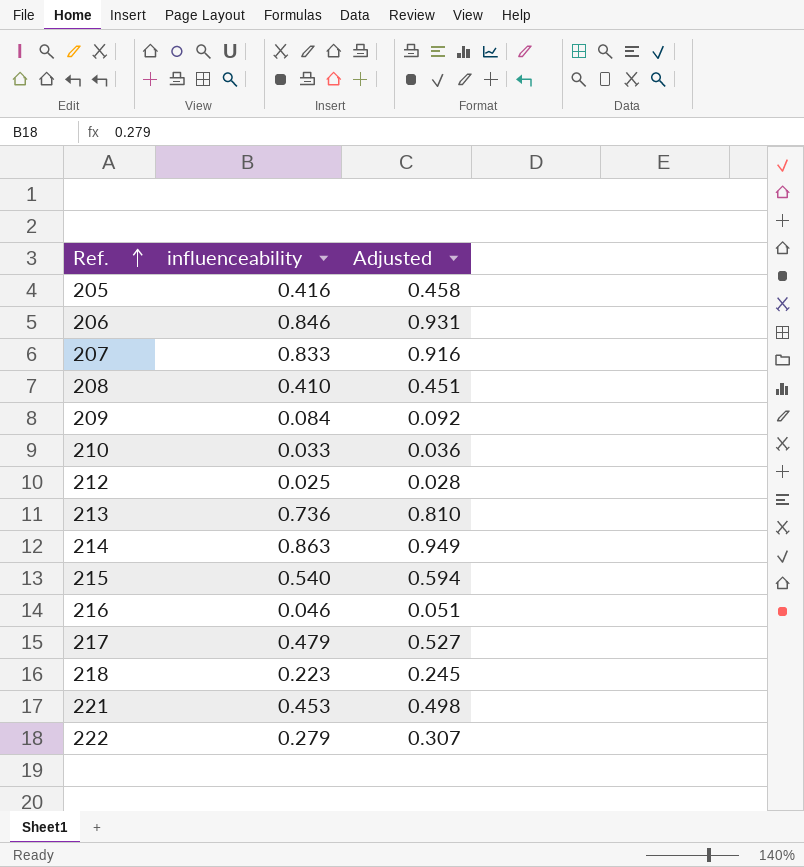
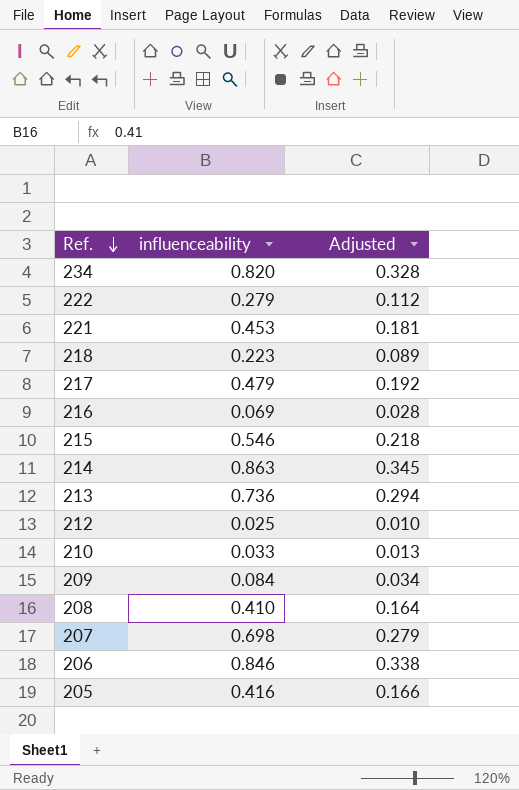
row order: Ref. ascending -> Ref. descending
column Adjusted | formula: [influenceability] * 1.1 -> [influenceability] * 0.4
row 234: none -> 0.820 | 0.328
216 | influenceability: 0.046 -> 0.069
215 | influenceability: 0.540 -> 0.546
207 | influenceability: 0.833 -> 0.698

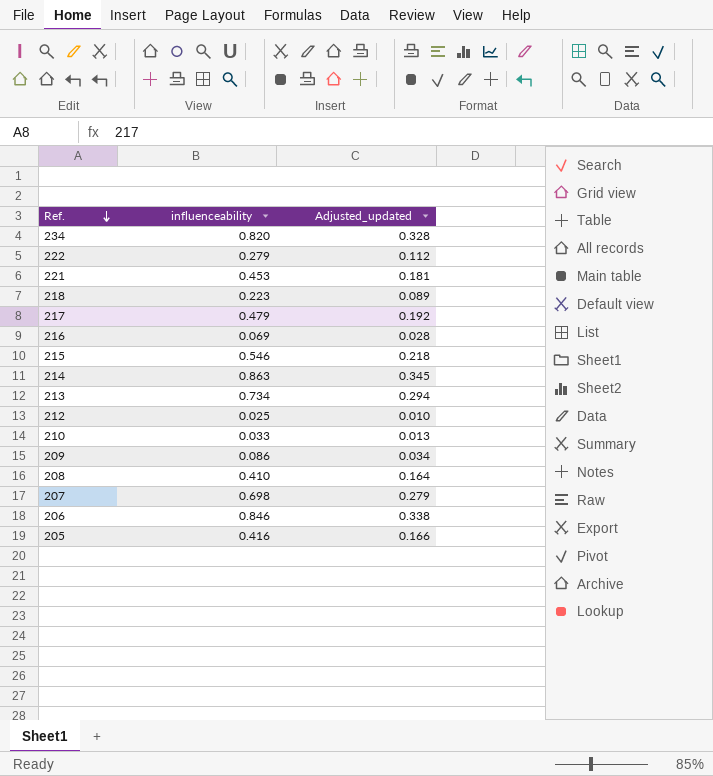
column name: Adjusted -> Adjusted_updated
213 | influenceability: 0.736 -> 0.734
209 | influenceability: 0.084 -> 0.086

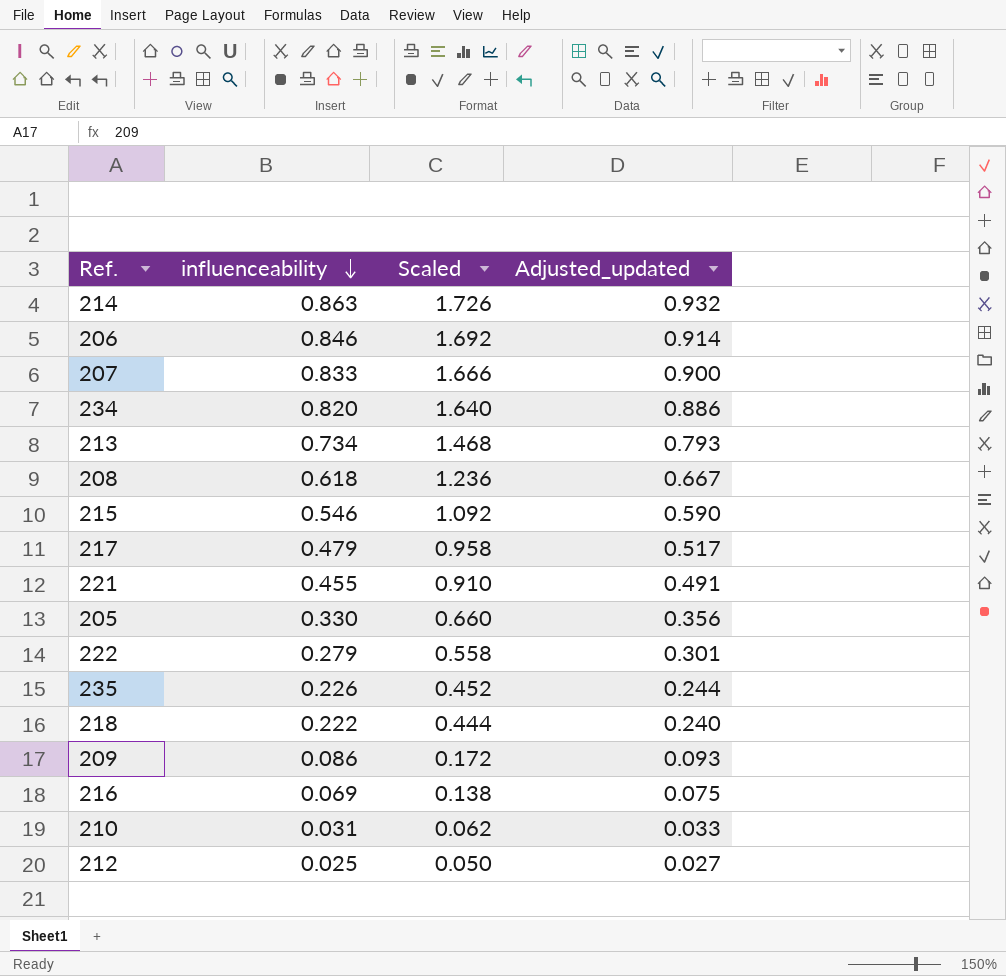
row order: Ref. descending -> influenceability descending
column Scaled | formula: none -> [influenceability] * 2
column Adjusted_updated | formula: [influenceability] * 0.4 -> [influenceability] * 1.08
207 | influenceability: 0.698 -> 0.833
208 | influenceability: 0.410 -> 0.618
221 | influenceability: 0.453 -> 0.455
205 | influenceability: 0.416 -> 0.330
row 235: none -> 0.226 | 0.452 | 0.244
218 | influenceability: 0.223 -> 0.222
210 | influenceability: 0.033 -> 0.031

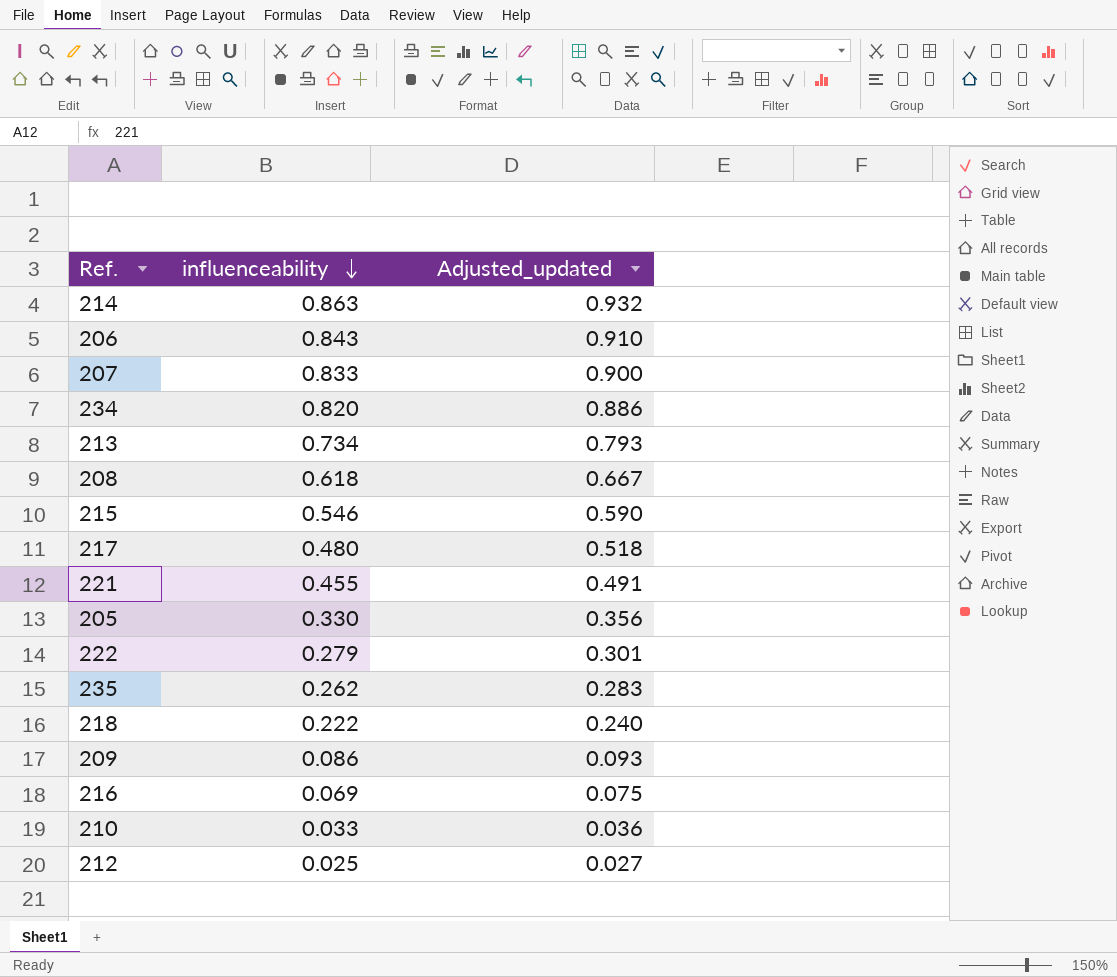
column Scaled | formula: [influenceability] * 2 -> none
206 | influenceability: 0.846 -> 0.843
206 | Adjusted_updated: 0.914 -> 0.910
217 | influenceability: 0.479 -> 0.480
217 | Adjusted_updated: 0.517 -> 0.518
235 | influenceability: 0.226 -> 0.262
235 | Adjusted_updated: 0.244 -> 0.283
210 | influenceability: 0.031 -> 0.033
210 | Adjusted_updated: 0.033 -> 0.036

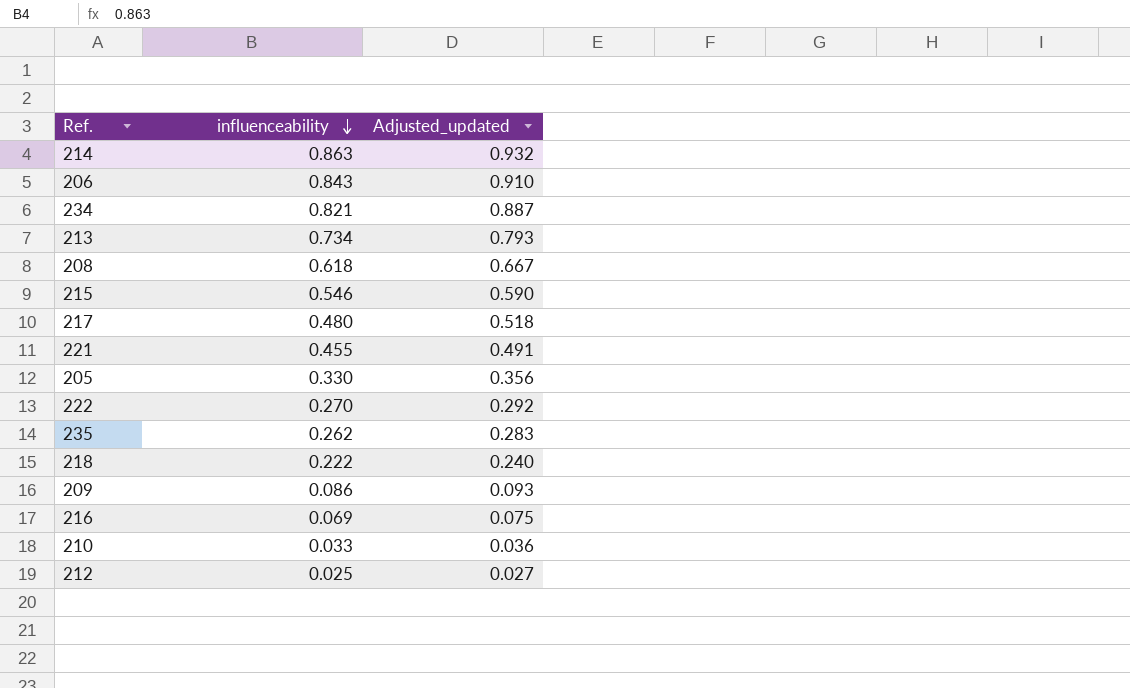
row 207: 0.833 | 0.900 -> none
234 | influenceability: 0.820 -> 0.821
234 | Adjusted_updated: 0.886 -> 0.887
222 | influenceability: 0.279 -> 0.270
222 | Adjusted_updated: 0.301 -> 0.292

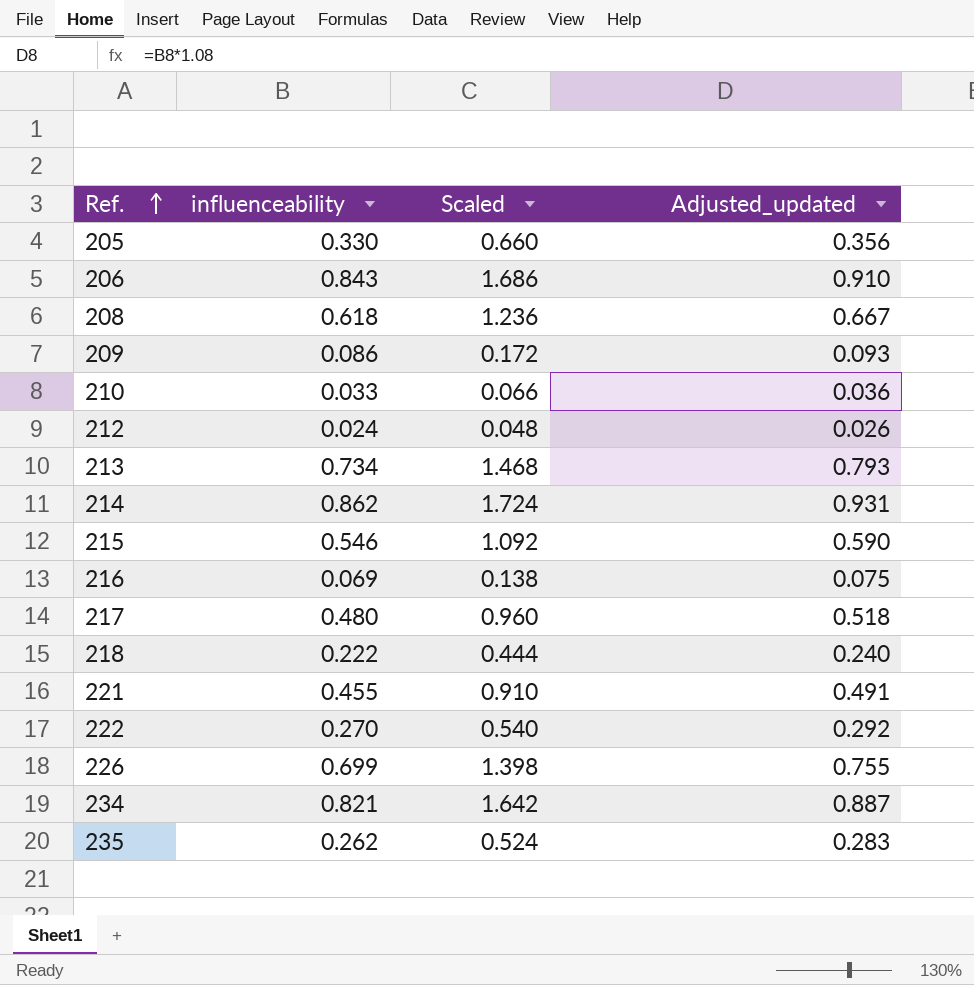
row order: influenceability descending -> Ref. ascending
column Scaled | formula: none -> [influenceability] * 2
212 | influenceability: 0.025 -> 0.024
212 | Adjusted_updated: 0.027 -> 0.026
214 | influenceability: 0.863 -> 0.862
214 | Adjusted_updated: 0.932 -> 0.931
row 226: none -> 0.699 | 1.398 | 0.755

